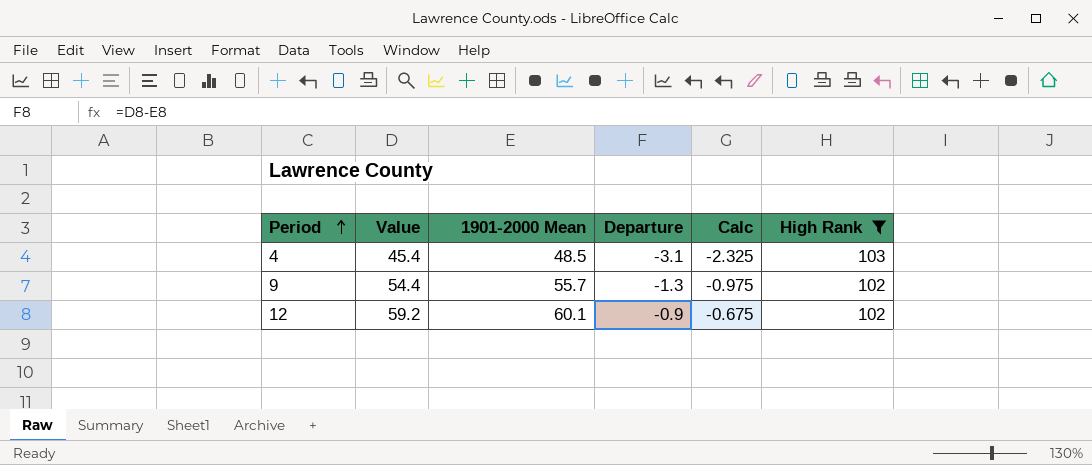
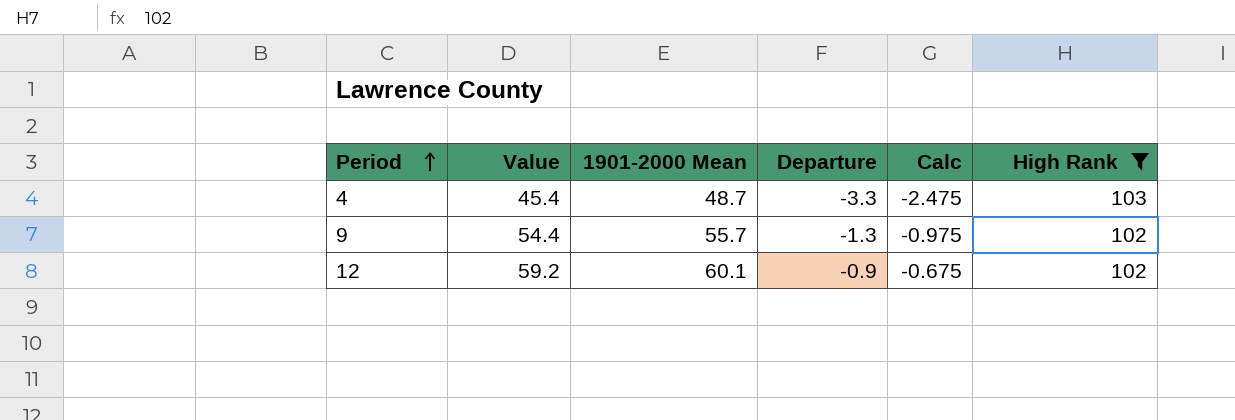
4 | 1901-2000 Mean: 48.5 -> 48.7
4 | Departure: -3.1 -> -3.3
4 | Calc: -2.325 -> -2.475

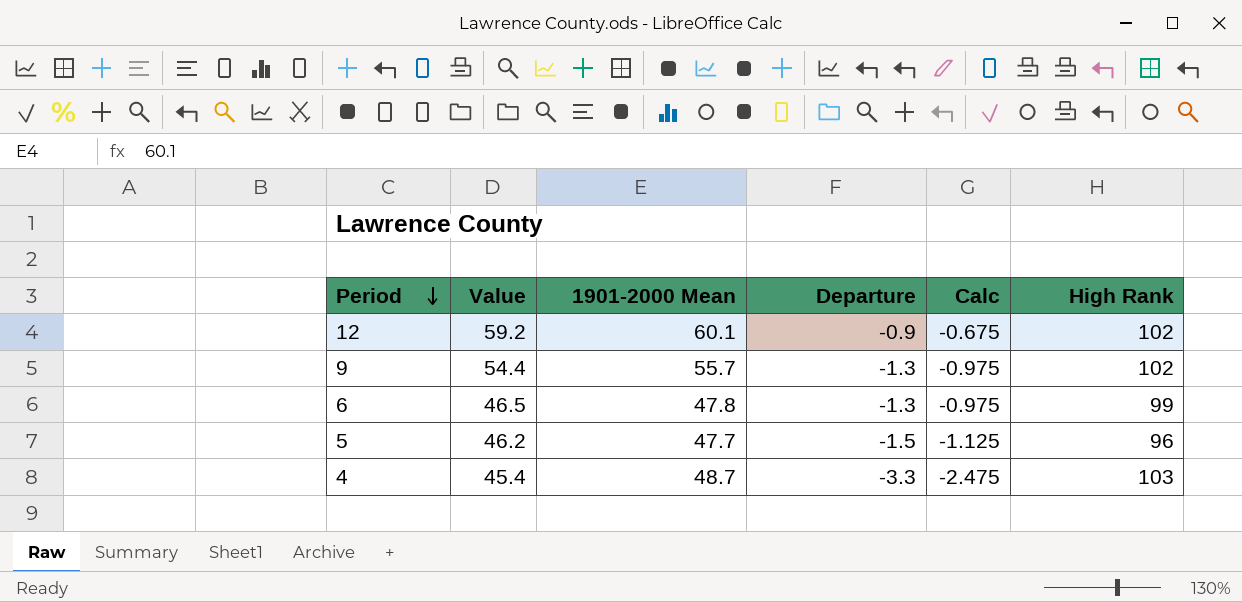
filter: High Rank >= 102 -> none
row order: Period ascending -> Period descending

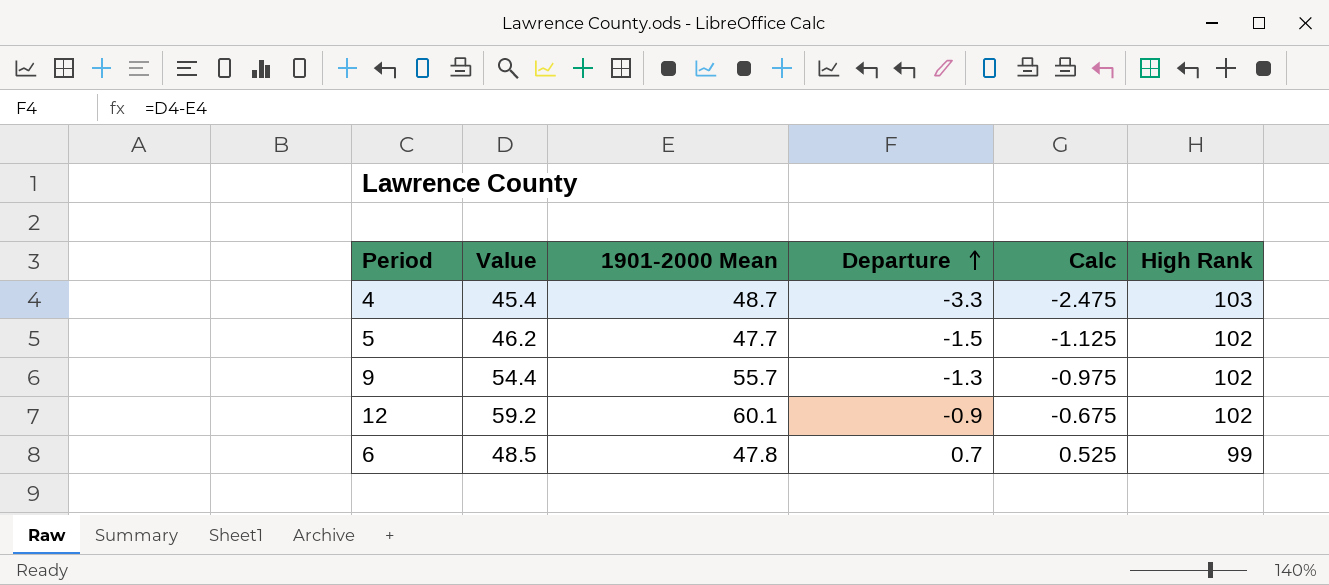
row order: Period descending -> Departure ascending
5 | High Rank: 96 -> 102
6 | Value: 46.5 -> 48.5
6 | Departure: -1.3 -> 0.7
6 | Calc: -0.975 -> 0.525

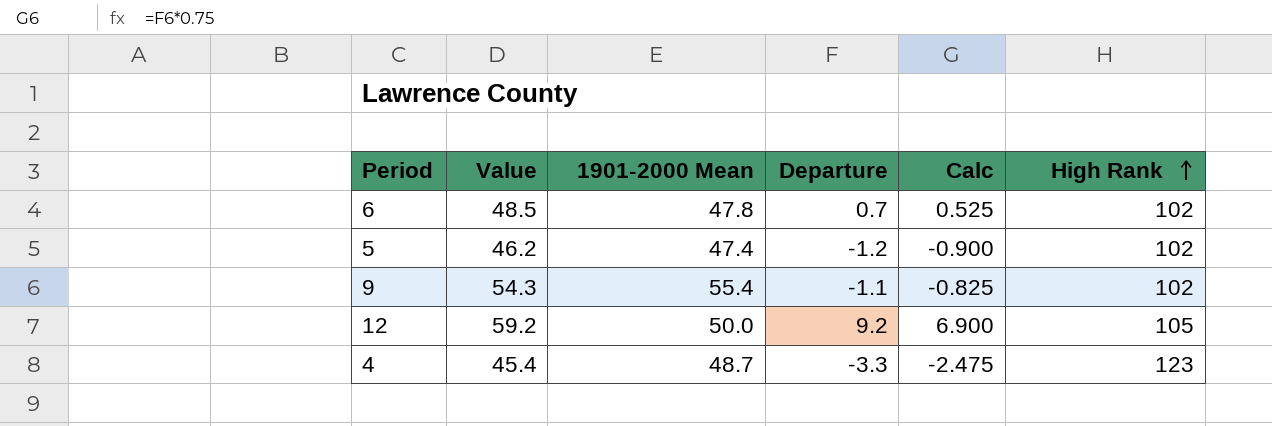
row order: Departure ascending -> High Rank ascending
6 | High Rank: 99 -> 102
5 | 1901-2000 Mean: 47.7 -> 47.4
5 | Departure: -1.5 -> -1.2
5 | Calc: -1.125 -> -0.900
9 | Value: 54.4 -> 54.3
9 | 1901-2000 Mean: 55.7 -> 55.4
9 | Departure: -1.3 -> -1.1
9 | Calc: -0.975 -> -0.825
12 | 1901-2000 Mean: 60.1 -> 50.0
12 | Departure: -0.9 -> 9.2
12 | Calc: -0.675 -> 6.900
12 | High Rank: 102 -> 105
4 | High Rank: 103 -> 123

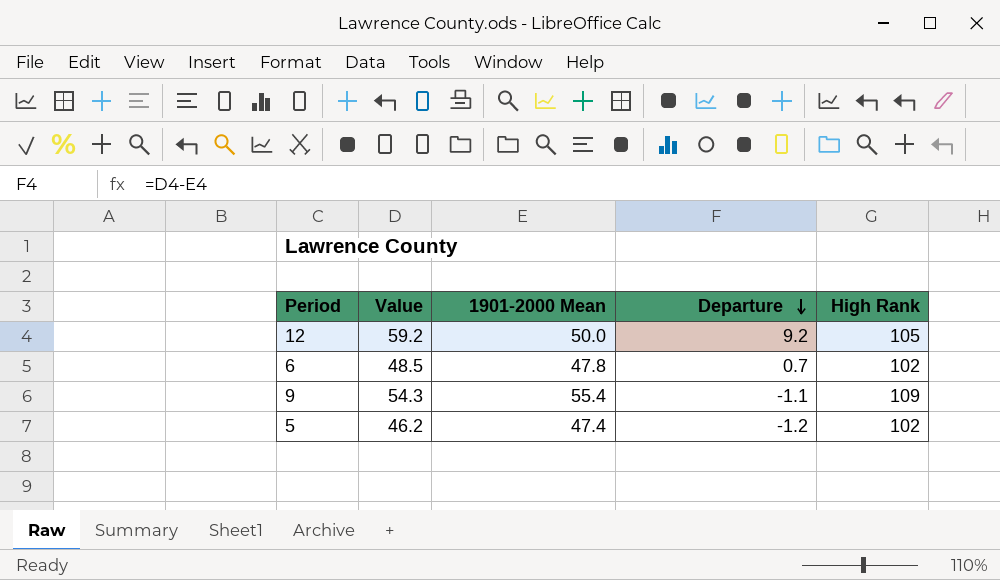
row order: High Rank ascending -> Departure descending
column Calc | formula: [Departure] * 0.75 -> none
row 4: 45.4 | 48.7 | -3.3 | -2.475 | 123 -> none
9 | High Rank: 102 -> 109

